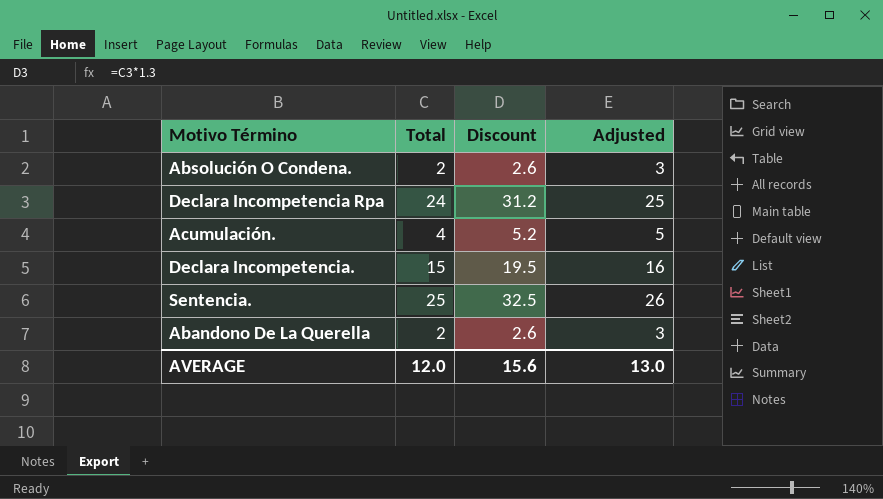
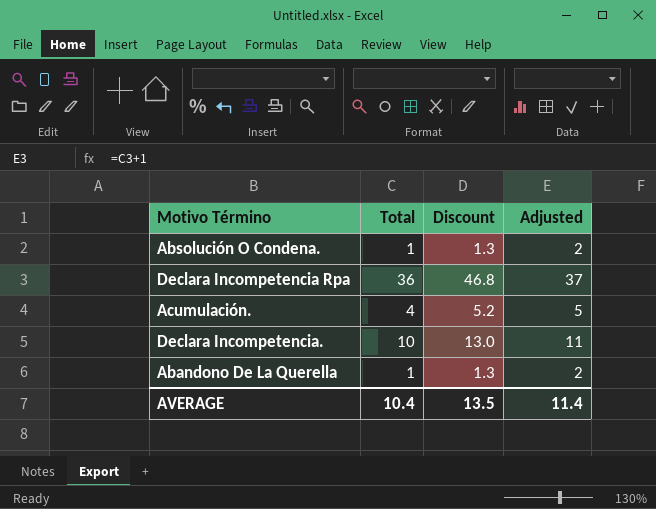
row Sentencia.: 25 | 32.5 | 26 -> none
Absolución O Condena. | Total: 2 -> 1
Absolución O Condena. | Discount: 2.6 -> 1.3
Absolución O Condena. | Adjusted: 3 -> 2
Declara Incompetencia Rpa | Total: 24 -> 36
Declara Incompetencia Rpa | Discount: 31.2 -> 46.8
Declara Incompetencia Rpa | Adjusted: 25 -> 37
Declara Incompetencia. | Total: 15 -> 10
Declara Incompetencia. | Discount: 19.5 -> 13.0
Declara Incompetencia. | Adjusted: 16 -> 11
Abandono De La Querella | Total: 2 -> 1
Abandono De La Querella | Discount: 2.6 -> 1.3
Abandono De La Querella | Adjusted: 3 -> 2
AVERAGE | Total: 12.0 -> 10.4
AVERAGE | Discount: 15.6 -> 13.5
AVERAGE | Adjusted: 13.0 -> 11.4

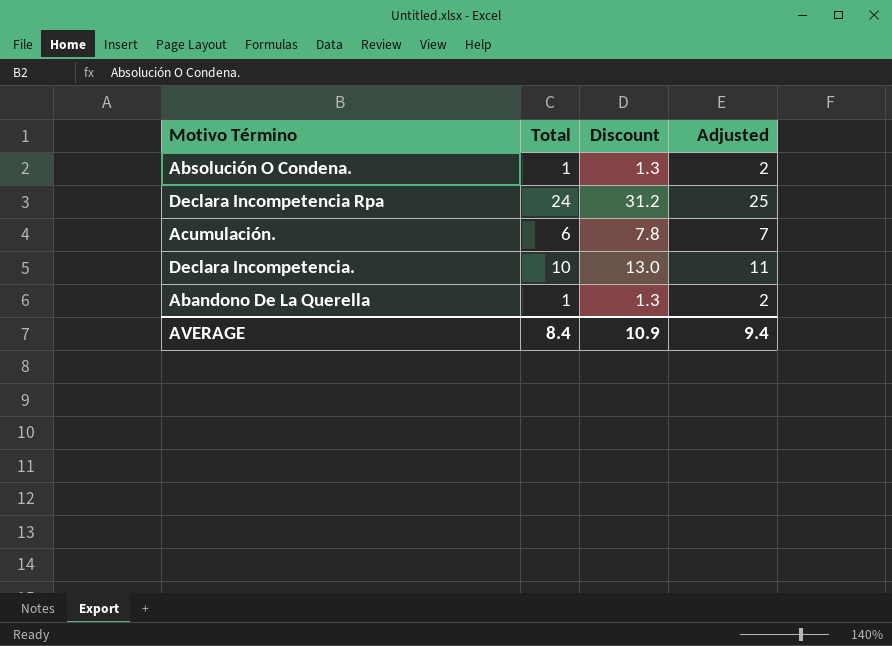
Declara Incompetencia Rpa | Total: 36 -> 24
Declara Incompetencia Rpa | Discount: 46.8 -> 31.2
Declara Incompetencia Rpa | Adjusted: 37 -> 25
Acumulación. | Total: 4 -> 6
Acumulación. | Discount: 5.2 -> 7.8
Acumulación. | Adjusted: 5 -> 7
AVERAGE | Total: 10.4 -> 8.4
AVERAGE | Discount: 13.5 -> 10.9
AVERAGE | Adjusted: 11.4 -> 9.4

